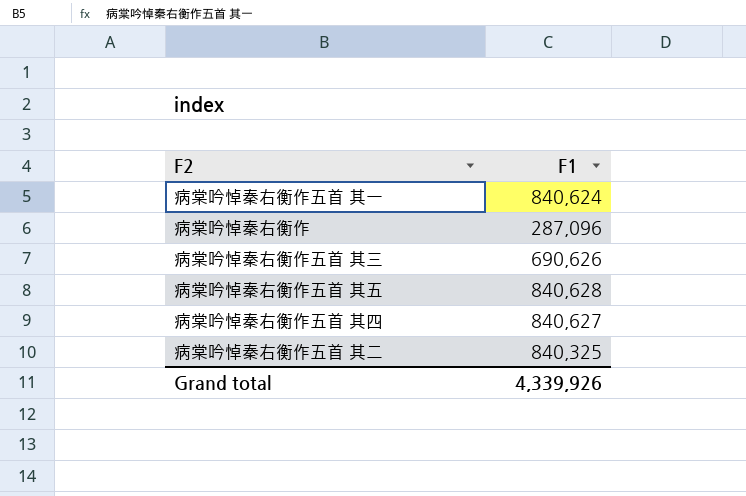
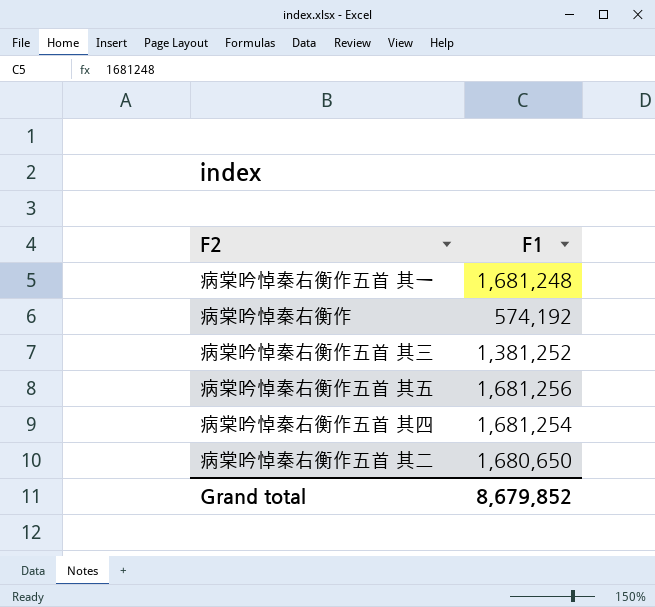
病棠吟悼秦右衡作五首 其一 | F1: 840,624 -> 1,681,248
病棠吟悼秦右衡作 | F1: 287,096 -> 574,192
病棠吟悼秦右衡作五首 其三 | F1: 690,626 -> 1,381,252
病棠吟悼秦右衡作五首 其五 | F1: 840,628 -> 1,681,256
病棠吟悼秦右衡作五首 其四 | F1: 840,627 -> 1,681,254
病棠吟悼秦右衡作五首 其二 | F1: 840,325 -> 1,680,650
Grand total | F1: 4,339,926 -> 8,679,852

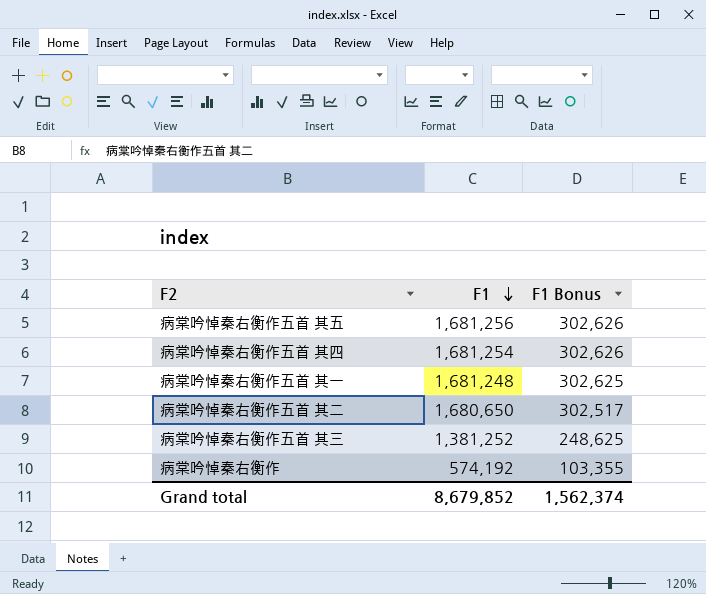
row order: none -> F1 descending
column F1 Bonus | formula: none -> [F1] * 0.18

